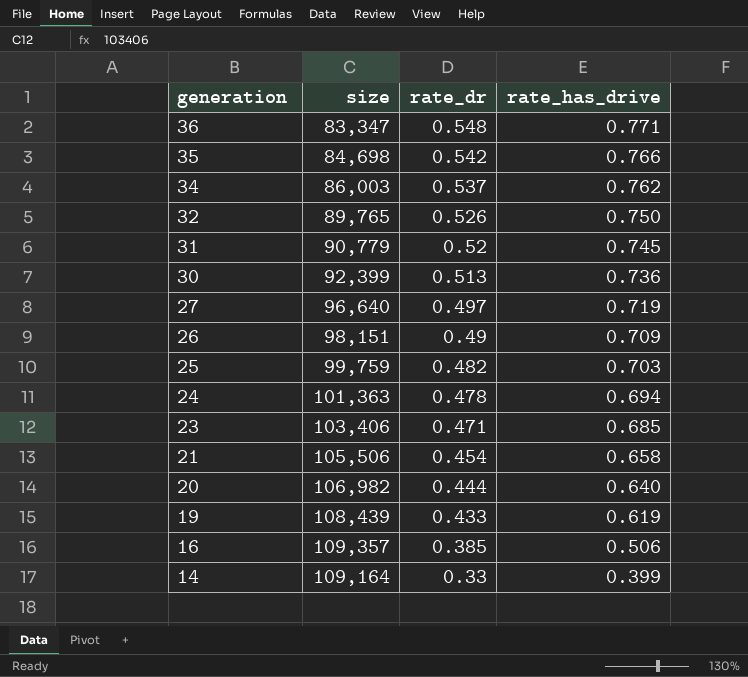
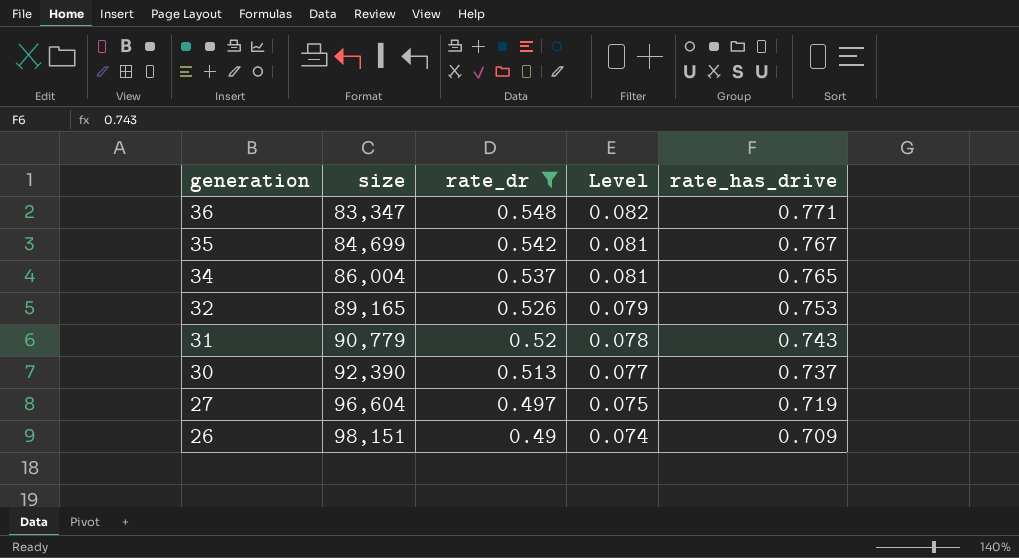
filter: none -> rate_dr >= 0.49
column Level | formula: none -> [rate_dr] * 0.15
35 | size: 84,698 -> 84,699
35 | rate_has_drive: 0.766 -> 0.767
34 | size: 86,003 -> 86,004
34 | rate_has_drive: 0.762 -> 0.765
32 | size: 89,765 -> 89,165
32 | rate_has_drive: 0.750 -> 0.753
31 | rate_has_drive: 0.745 -> 0.743
30 | size: 92,399 -> 92,390
30 | rate_has_drive: 0.736 -> 0.737
27 | size: 96,640 -> 96,604

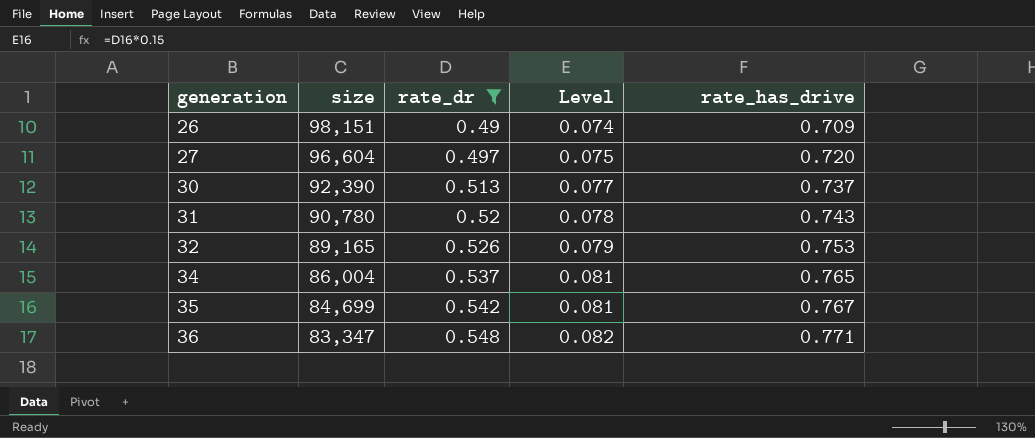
row order: generation descending -> generation ascending
27 | rate_has_drive: 0.719 -> 0.720
31 | size: 90,779 -> 90,780

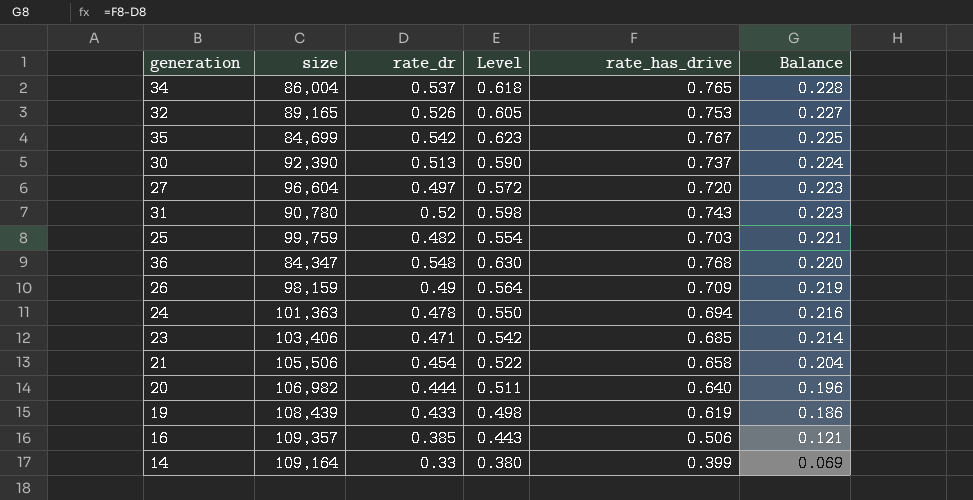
filter: rate_dr >= 0.49 -> none
row order: generation ascending -> Balance descending
column Level | formula: [rate_dr] * 0.15 -> [rate_dr] * 1.15
column Balance | formula: none -> [rate_has_drive] - [rate_dr]
36 | size: 83,347 -> 84,347
36 | rate_has_drive: 0.771 -> 0.768
26 | size: 98,151 -> 98,159

